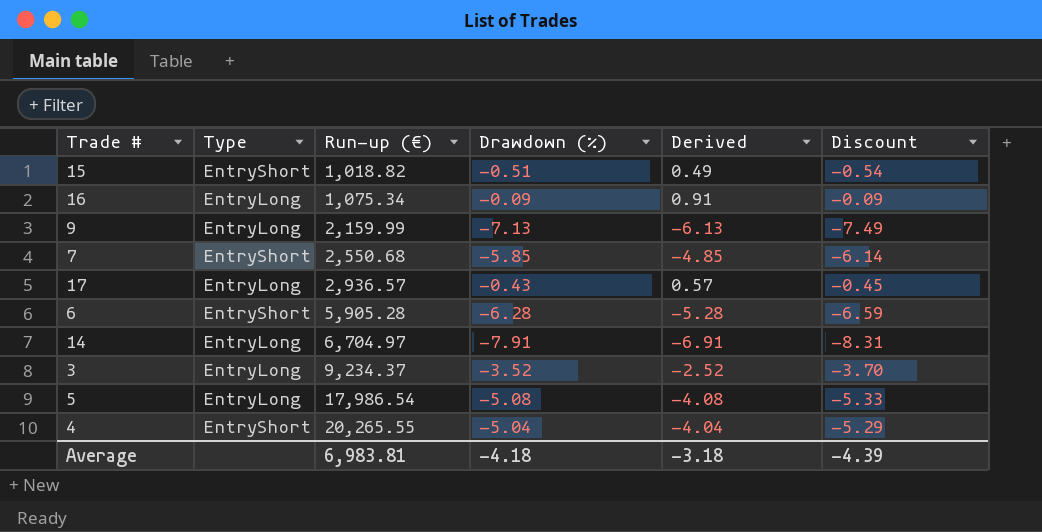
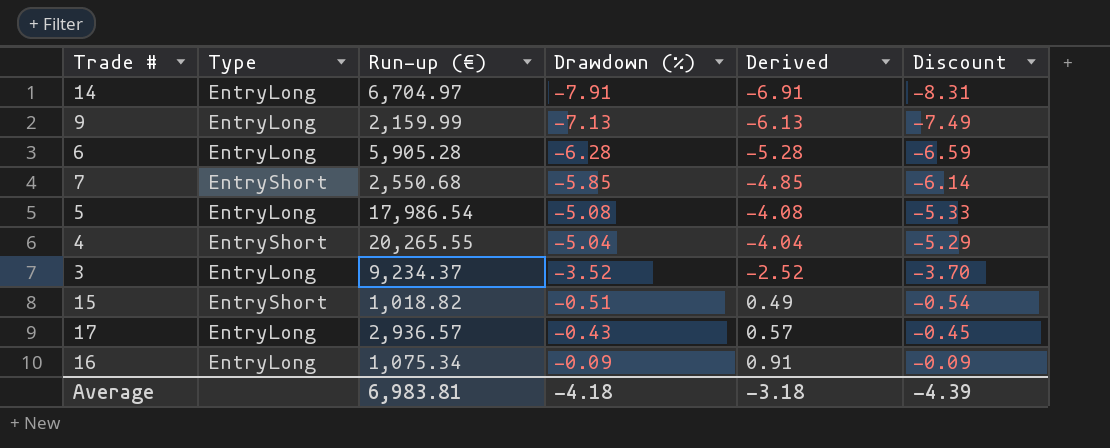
row order: Run-up (€) ascending -> Drawdown (%) ascending
6 | Type: EntryShort -> EntryLong

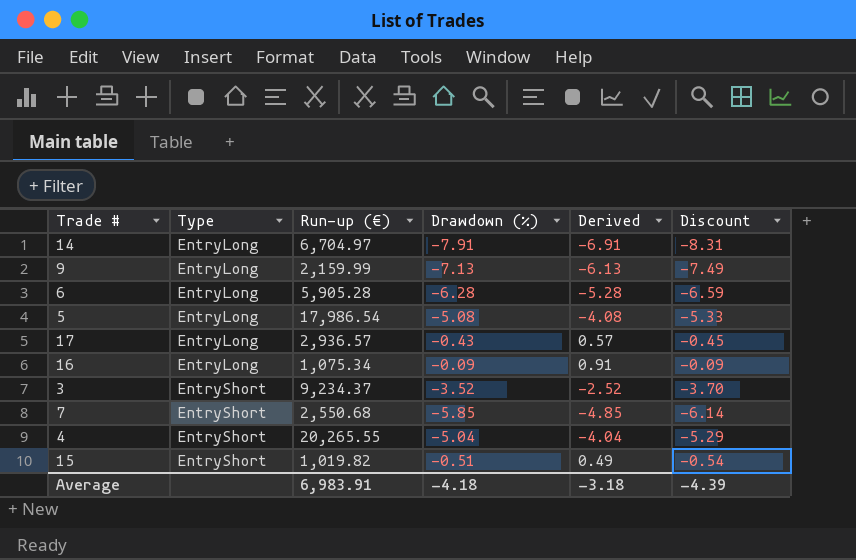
row order: Drawdown (%) ascending -> Type ascending
3 | Type: EntryLong -> EntryShort
15 | Run-up (€): 1,018.82 -> 1,019.82
Average | Run-up (€): 6,983.81 -> 6,983.91

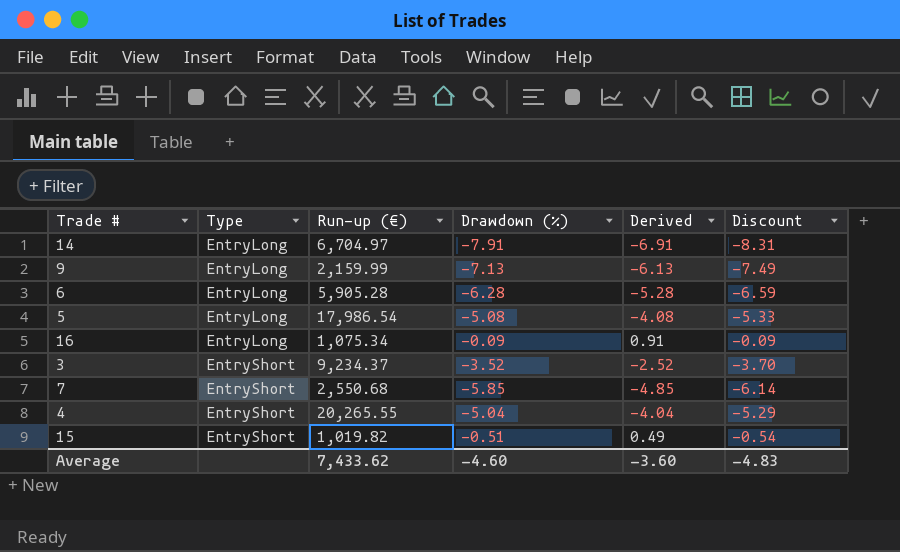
row 17: EntryLong | 2,936.57 | -0.43 | 0.57 | -0.45 -> none
Average | Run-up (€): 6,983.91 -> 7,433.62
Average | Drawdown (%): -4.18 -> -4.60
Average | Derived: -3.18 -> -3.60
Average | Discount: -4.39 -> -4.83

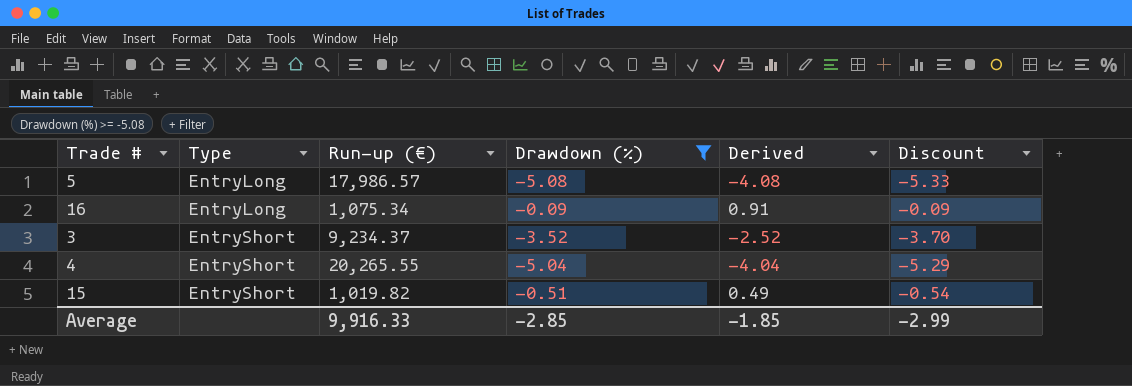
filter: none -> Drawdown (%) >= -5.08
5 | Run-up (€): 17,986.54 -> 17,986.57
Average | Run-up (€): 7,433.62 -> 9,916.33
Average | Drawdown (%): -4.60 -> -2.85
Average | Derived: -3.60 -> -1.85
Average | Discount: -4.83 -> -2.99

